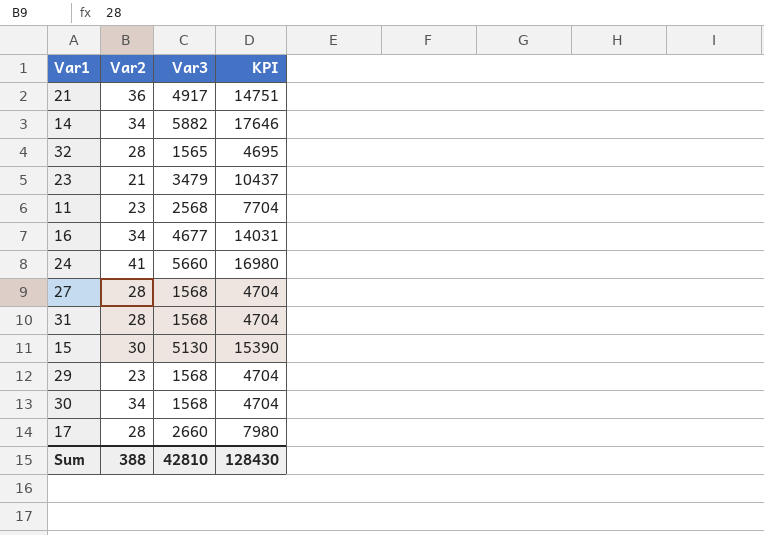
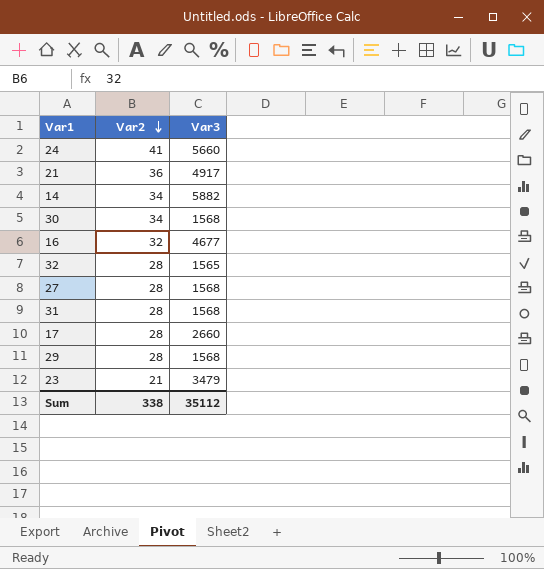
row order: none -> Var2 descending
column KPI | formula: [Var3] * 3 -> none
row 11: 23 | 2568 | 7704 -> none
row 15: 30 | 5130 | 15390 -> none
16 | Var2: 34 -> 32
29 | Var2: 23 -> 28
Sum | Var2: 388 -> 338
Sum | Var3: 42810 -> 35112

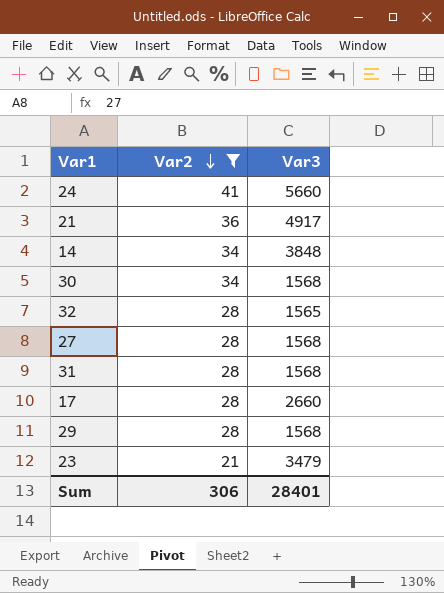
filter: none -> Var2 != 32
14 | Var3: 5882 -> 3848
Sum | Var2: 338 -> 306
Sum | Var3: 35112 -> 28401

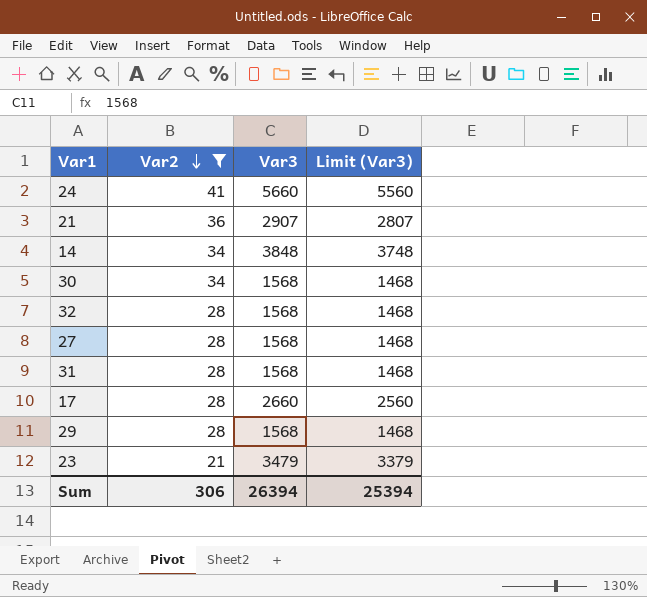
column Limit (Var3) | formula: none -> [Var3] - 100
21 | Var3: 4917 -> 2907
32 | Var3: 1565 -> 1568
Sum | Var3: 28401 -> 26394

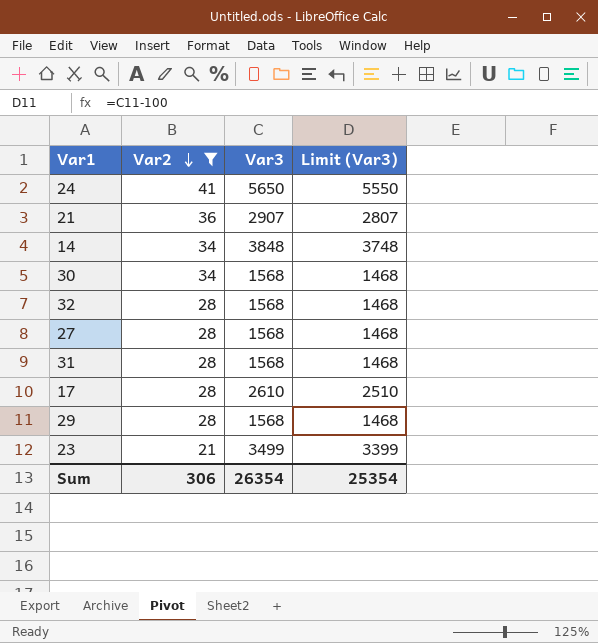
24 | Var3: 5660 -> 5650
24 | Limit (Var3): 5560 -> 5550
17 | Var3: 2660 -> 2610
17 | Limit (Var3): 2560 -> 2510
23 | Var3: 3479 -> 3499
23 | Limit (Var3): 3379 -> 3399
Sum | Var3: 26394 -> 26354
Sum | Limit (Var3): 25394 -> 25354

